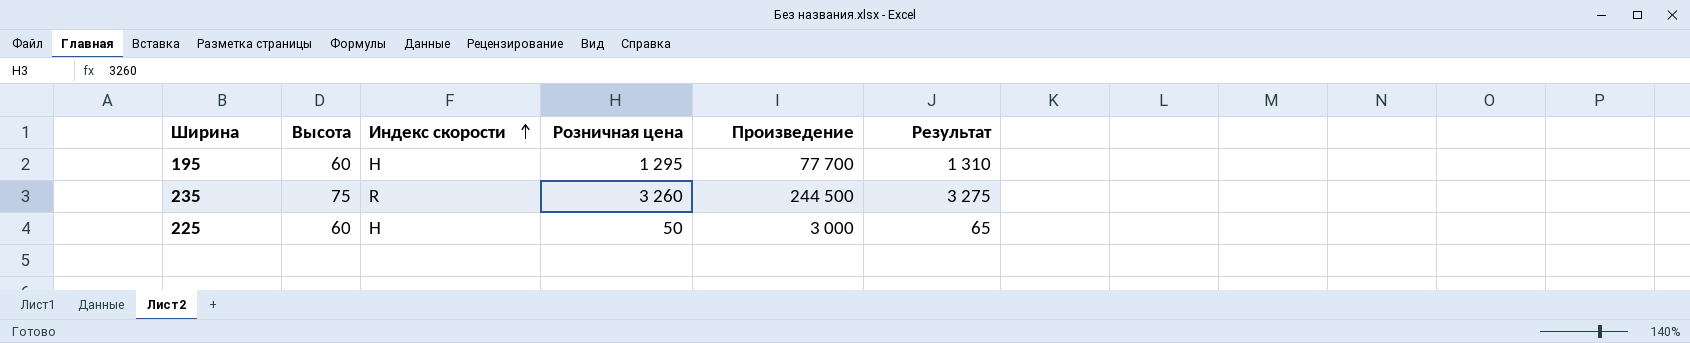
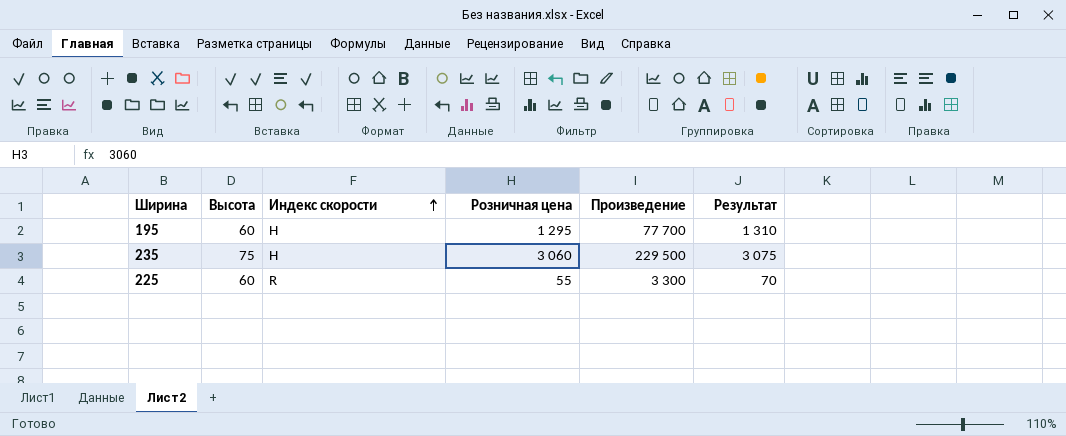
235 | Индекс скорости: R -> H
235 | Розничная цена: 3 260 -> 3 060
235 | Произведение: 244 500 -> 229 500
235 | Результат: 3 275 -> 3 075
225 | Индекс скорости: Н -> R
225 | Розничная цена: 50 -> 55
225 | Произведение: 3 000 -> 3 300
225 | Результат: 65 -> 70

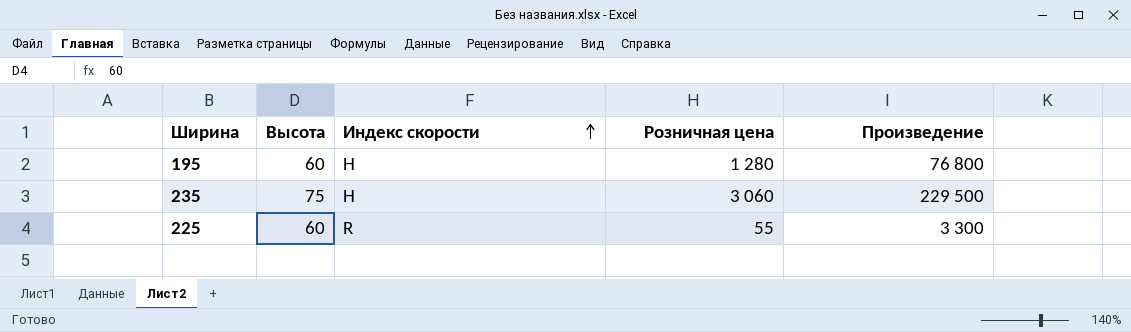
column Результат | formula: [Розничная цена] + 15 -> none
195 | Розничная цена: 1 295 -> 1 280
195 | Произведение: 77 700 -> 76 800

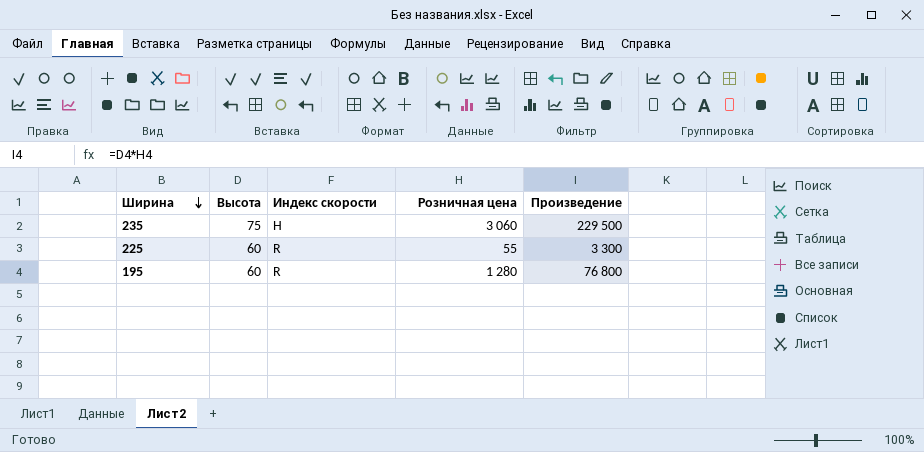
row order: Индекс скорости ascending -> Ширина descending
195 | Индекс скорости: H -> R

